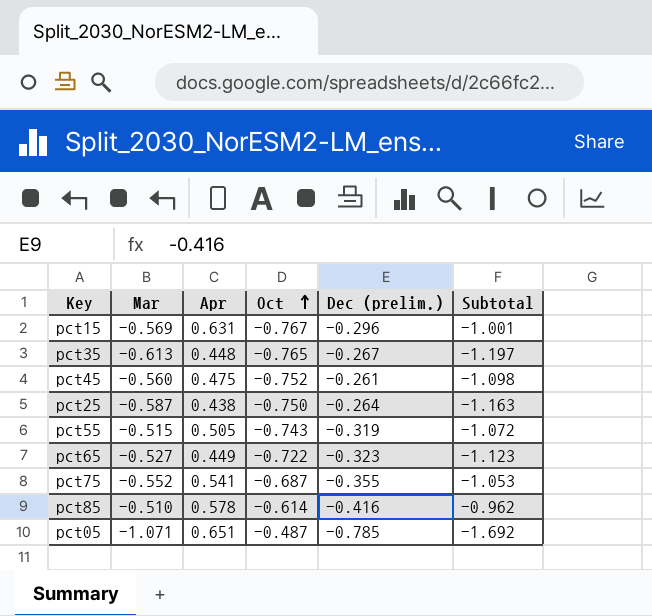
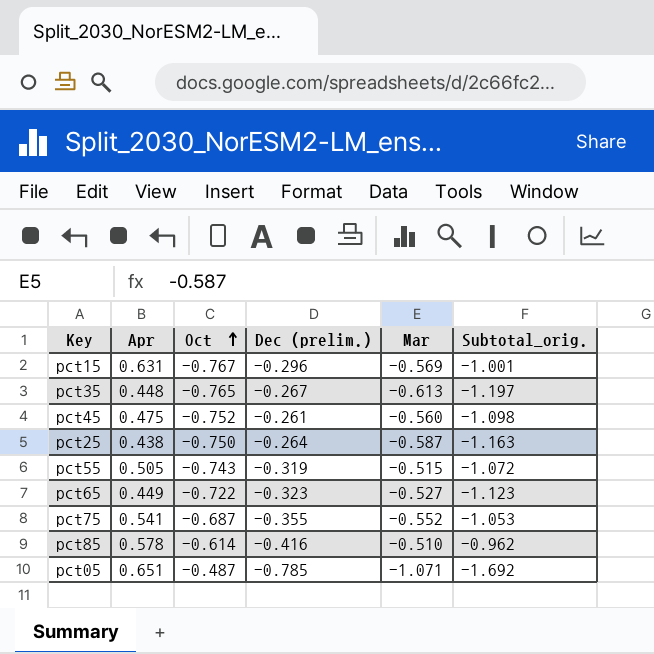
column Mar | position: 2 -> 5
column name: Subtotal -> Subtotal_orig.

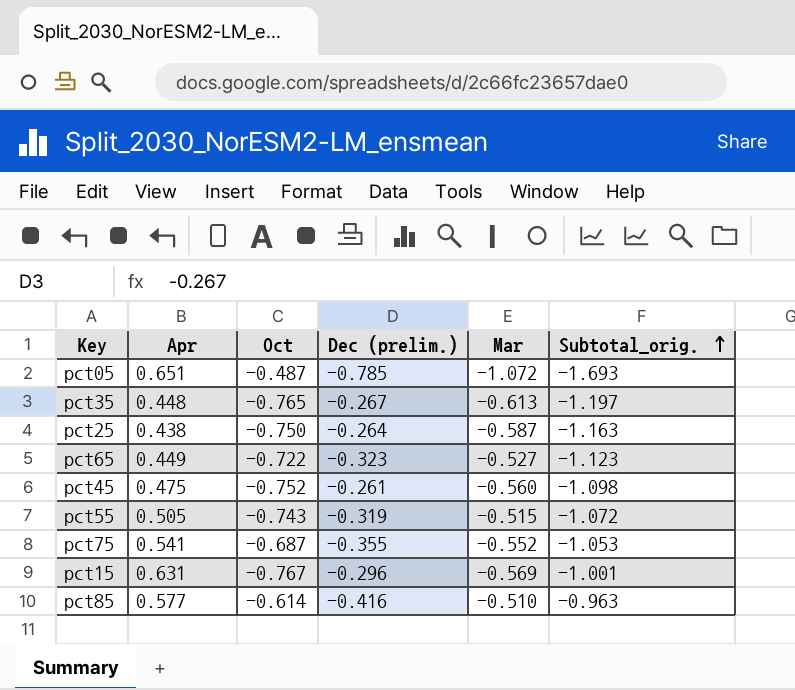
row order: Oct ascending -> Subtotal_orig. ascending
pct05 | Mar: -1.071 -> -1.072
pct05 | Subtotal_orig.: -1.692 -> -1.693
pct85 | Apr: 0.578 -> 0.577
pct85 | Subtotal_orig.: -0.962 -> -0.963

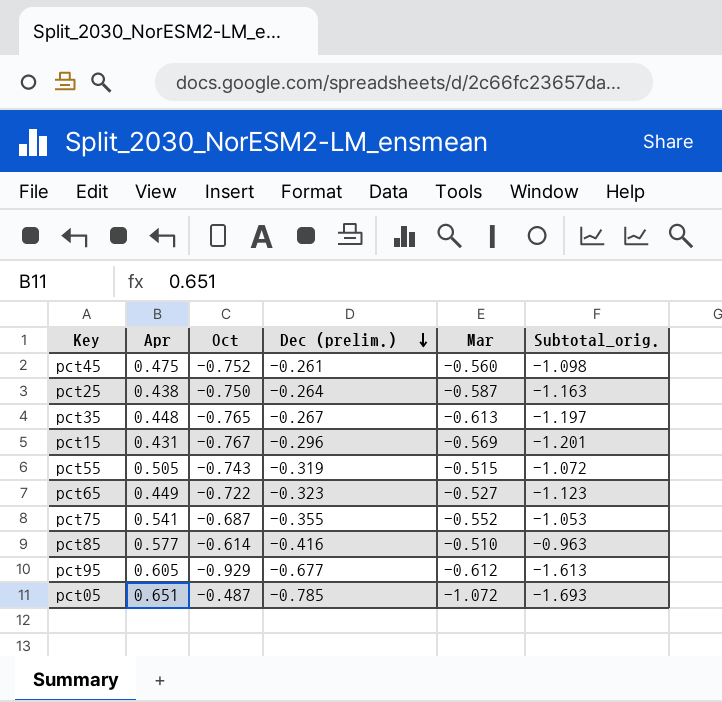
row order: Subtotal_orig. ascending -> Dec (prelim.) descending
pct15 | Apr: 0.631 -> 0.431
pct15 | Subtotal_orig.: -1.001 -> -1.201
row pct95: none -> 0.605 | -0.929 | -0.677 | -0.612 | -1.613

